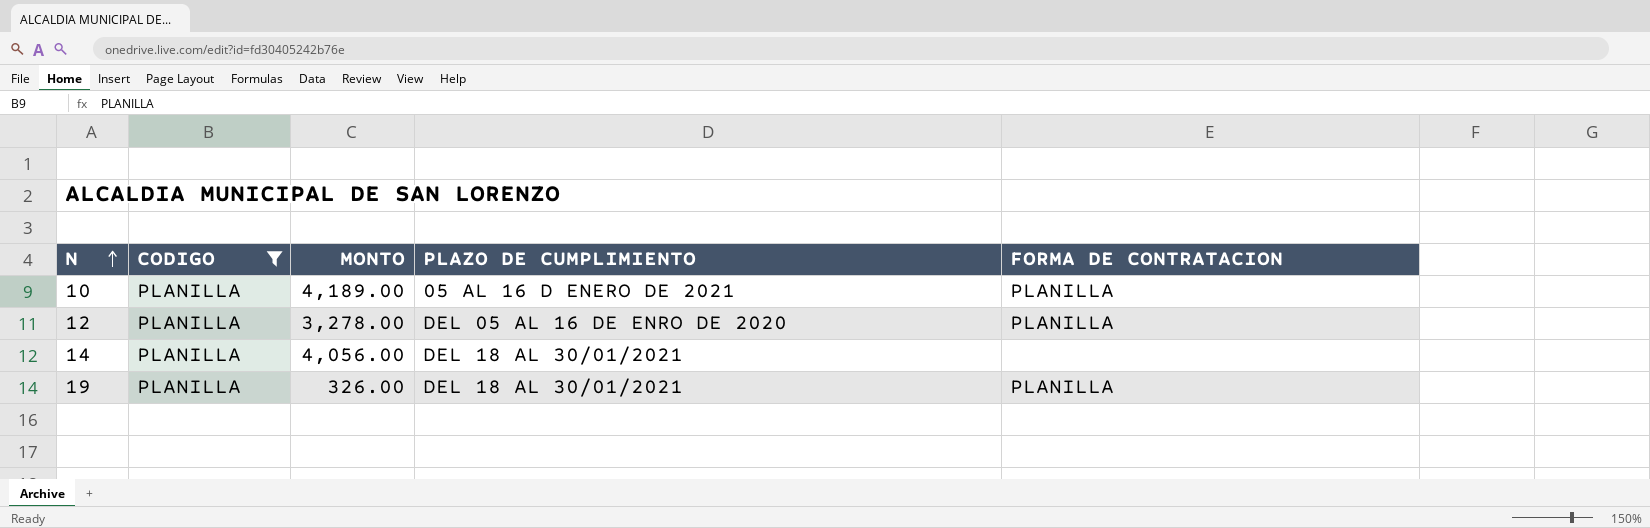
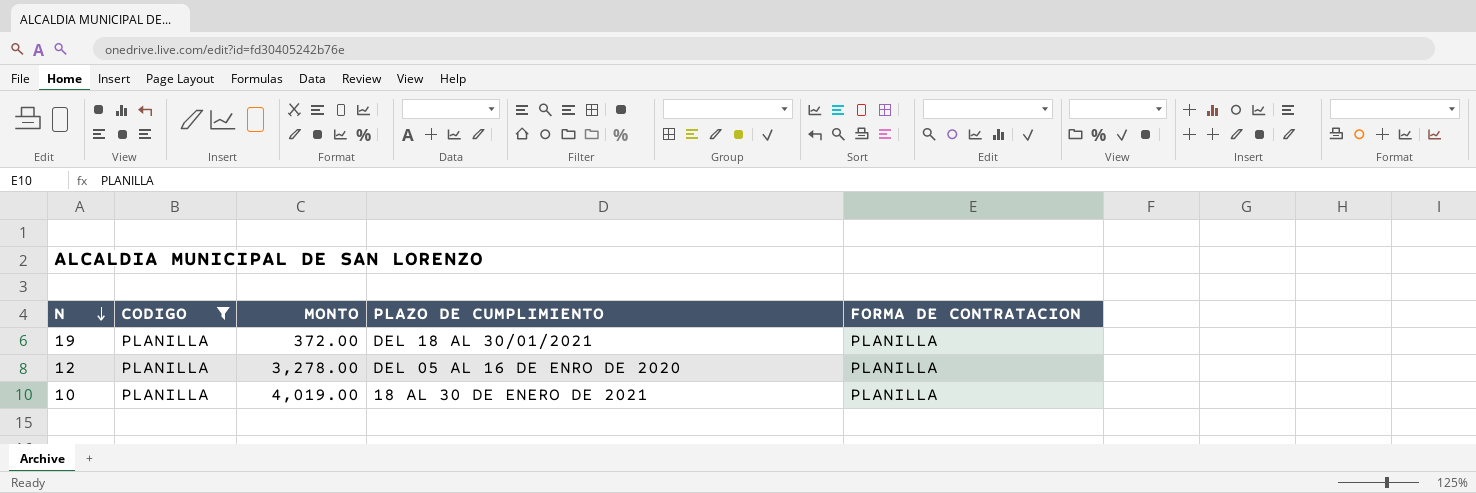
row order: N ascending -> N descending
row 14: PLANILLA | 4,056.00 | DEL 18 AL 30/01/2021 | none -> none
19 | MONTO: 326.00 -> 372.00
10 | MONTO: 4,189.00 -> 4,019.00
10 | PLAZO DE CUMPLIMIENTO: 05 AL 16 D ENERO DE 2021 -> 18 AL 30 DE ENERO DE 2021

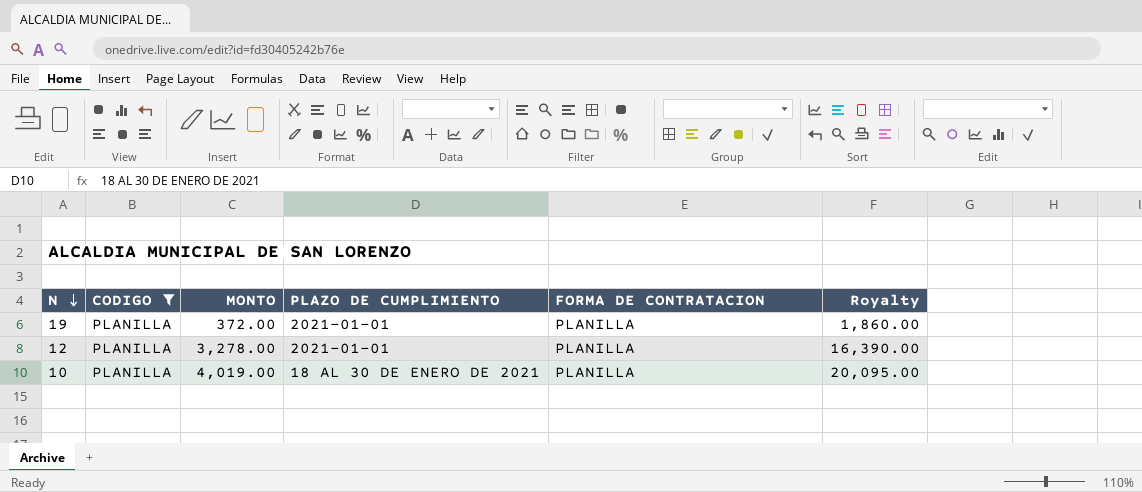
column Royalty | formula: none -> [MONTO] * 5
19 | PLAZO DE CUMPLIMIENTO: DEL 18 AL 30/01/2021 -> 2021-01-01
12 | PLAZO DE CUMPLIMIENTO: DEL 05 AL 16 DE ENRO DE 2020 -> 2021-01-01

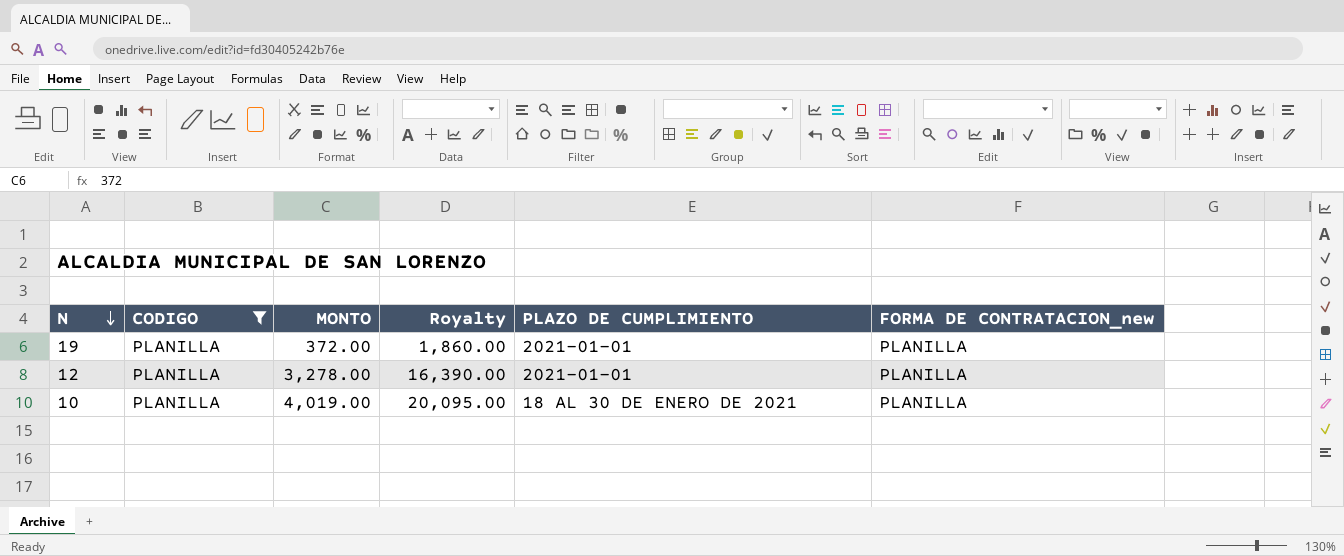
column Royalty | position: 6 -> 4
column name: FORMA DE CONTRATACION -> FORMA DE CONTRATACION_new

